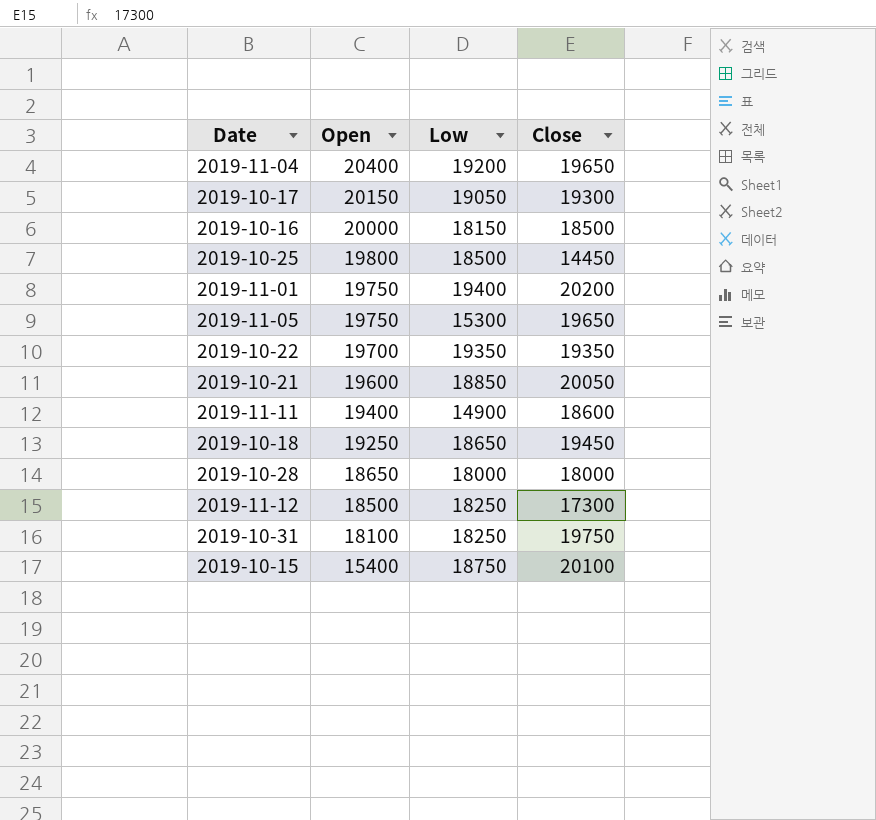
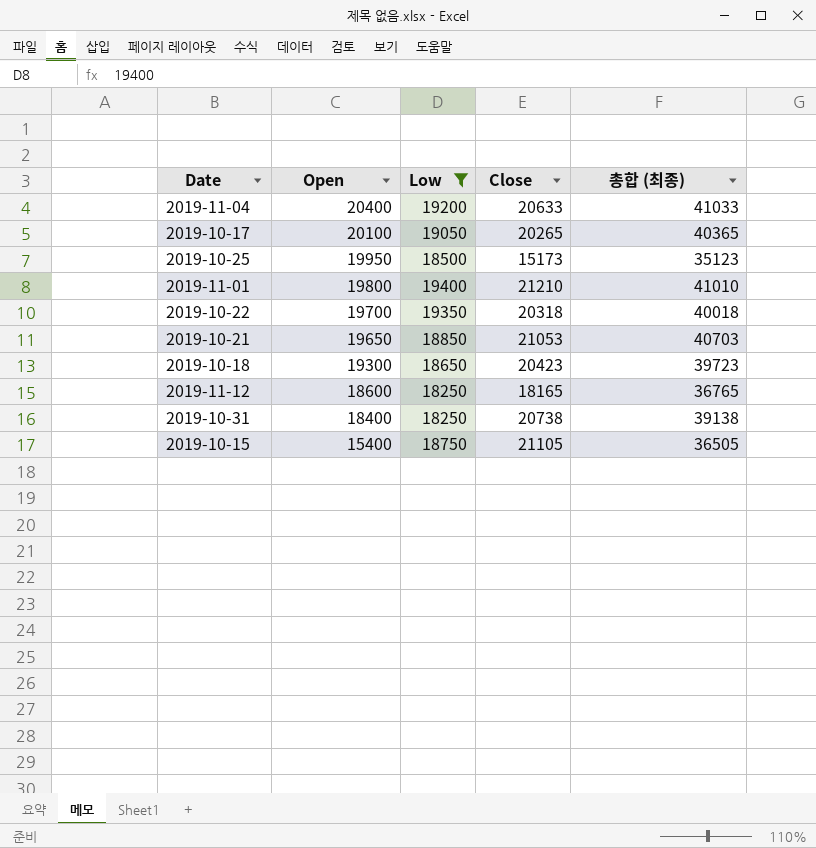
filter: none -> Low >= 18250
column 총합 (최종) | formula: none -> [Open] + [Close]
2019-11-04 | Close: 19650 -> 20633
2019-10-17 | Open: 20150 -> 20100
2019-10-17 | Close: 19300 -> 20265
2019-10-25 | Open: 19800 -> 19950
2019-10-25 | Close: 14450 -> 15173
2019-11-01 | Open: 19750 -> 19800
2019-11-01 | Close: 20200 -> 21210
2019-10-22 | Close: 19350 -> 20318
2019-10-21 | Open: 19600 -> 19650
2019-10-21 | Close: 20050 -> 21053
2019-10-18 | Open: 19250 -> 19300
2019-10-18 | Close: 19450 -> 20423
2019-11-12 | Open: 18500 -> 18600
2019-11-12 | Close: 17300 -> 18165
2019-10-31 | Open: 18100 -> 18400
2019-10-31 | Close: 19750 -> 20738
2019-10-15 | Close: 20100 -> 21105

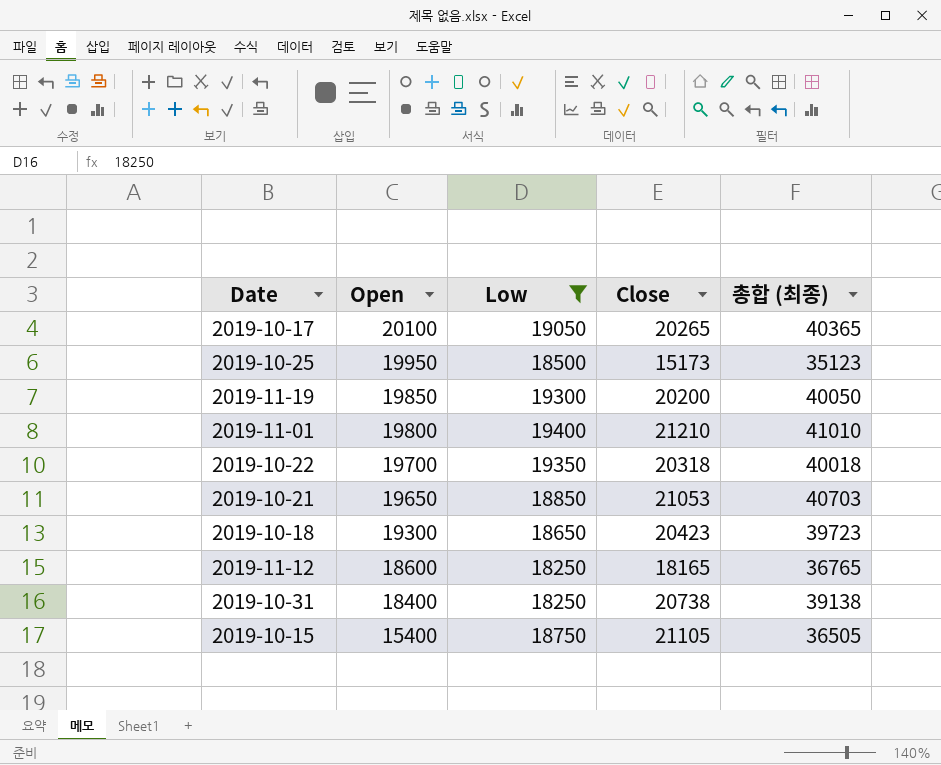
row 2019-11-04: 20400 | 19200 | 20633 | 41033 -> none
row 2019-11-19: none -> 19850 | 19300 | 20200 | 40050

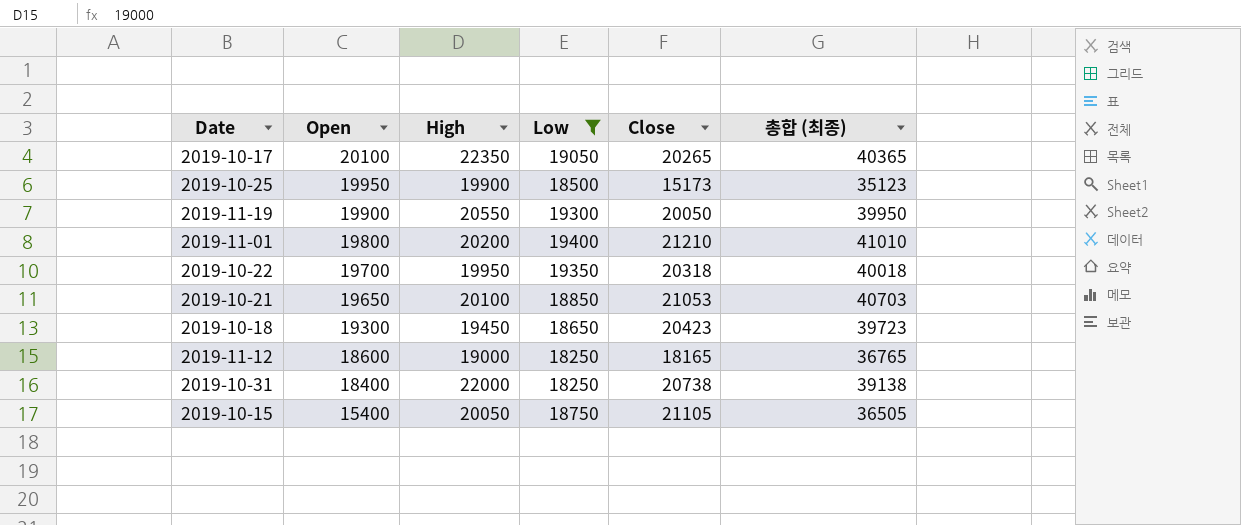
column High | position: none -> 3
2019-11-19 | Open: 19850 -> 19900
2019-11-19 | Close: 20200 -> 20050
2019-11-19 | 총합 (최종): 40050 -> 39950

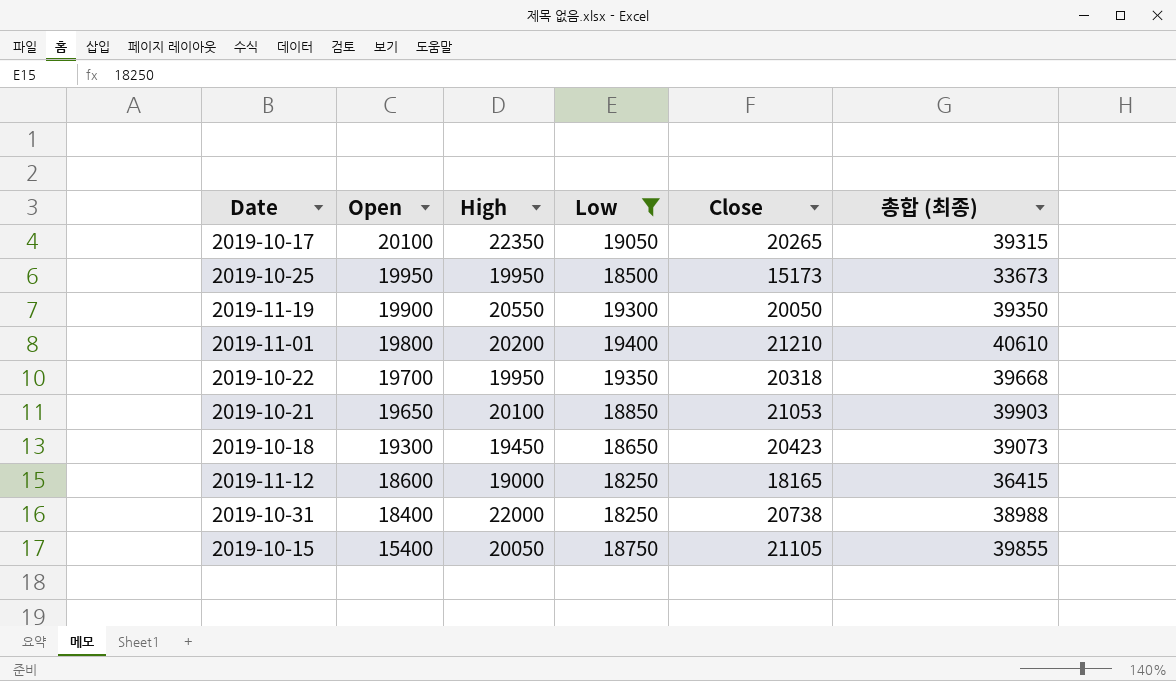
column 총합 (최종) | formula: [Open] + [Close] -> [Low] + [Close]
2019-10-25 | High: 19900 -> 19950

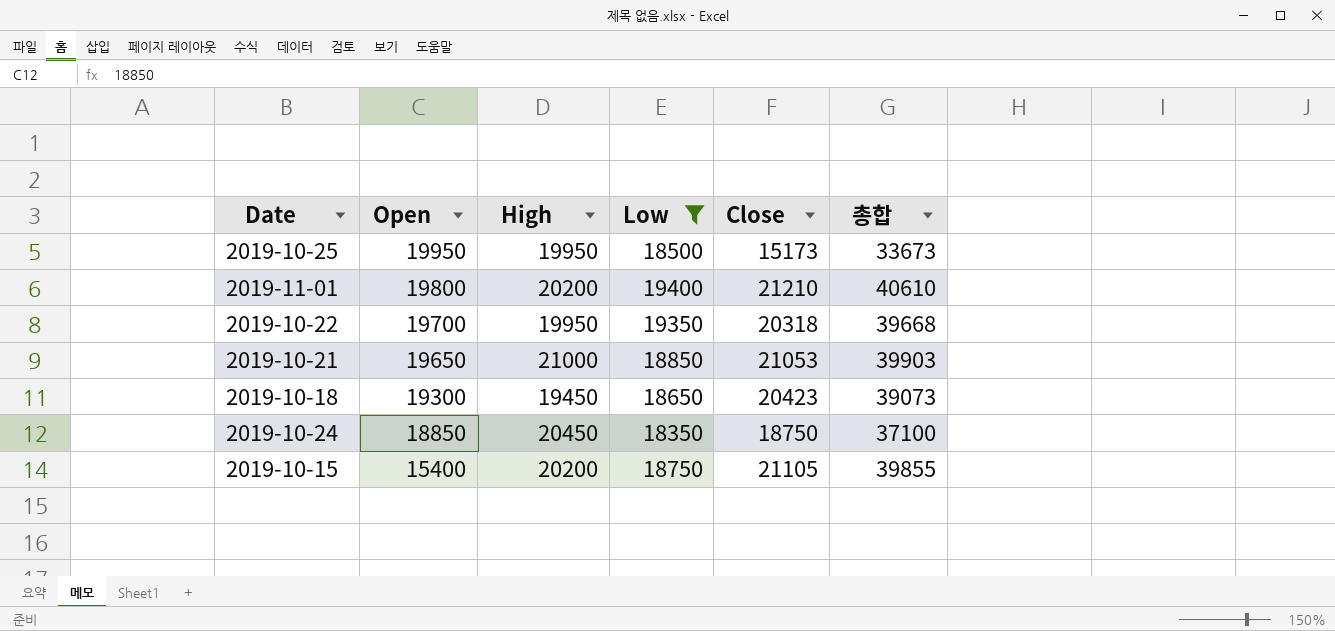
column name: 총합 (최종) -> 총합
row 2019-10-17: 20100 | 22350 | 19050 | 20265 | 39315 -> none
row 2019-11-19: 19900 | 20550 | 19300 | 20050 | 39350 -> none
row 2019-11-12: 18600 | 19000 | 18250 | 18165 | 36415 -> none
row 2019-10-31: 18400 | 22000 | 18250 | 20738 | 38988 -> none
2019-10-21 | High: 20100 -> 21000
row 2019-10-24: none -> 18850 | 20450 | 18350 | 18750 | 37100
2019-10-15 | High: 20050 -> 20200

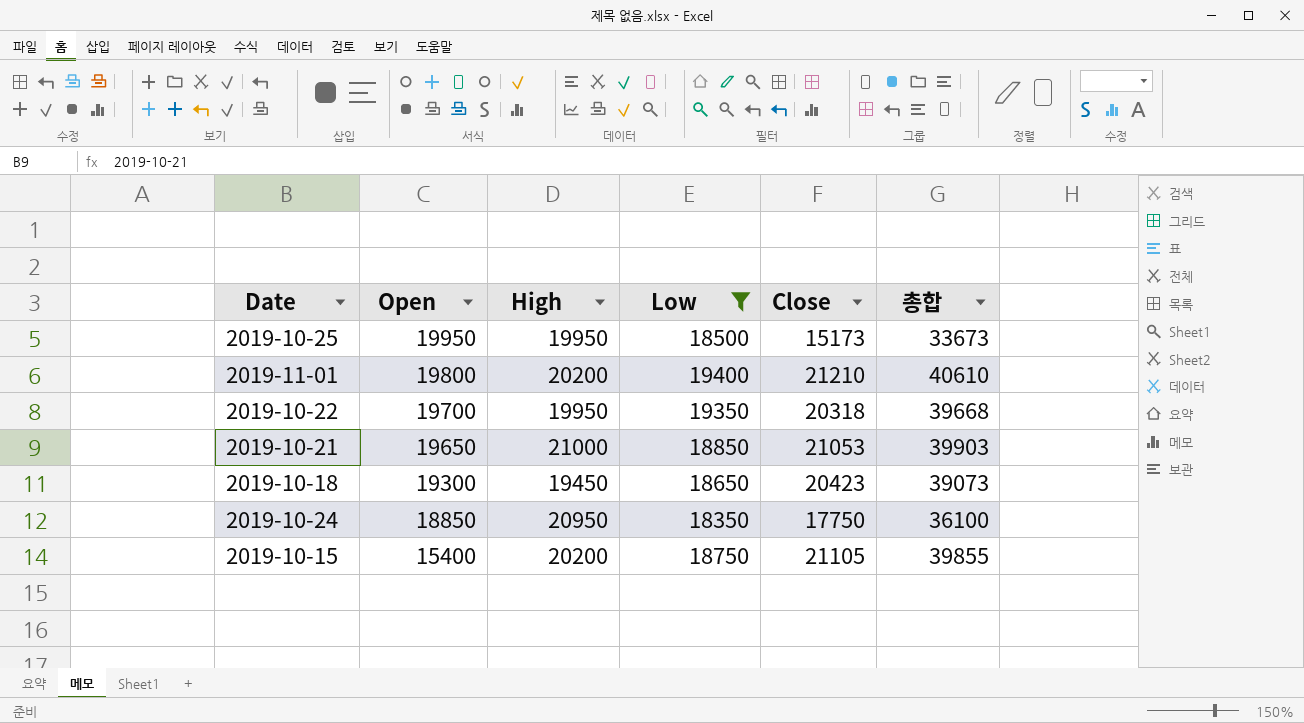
2019-10-24 | High: 20450 -> 20950
2019-10-24 | Close: 18750 -> 17750
2019-10-24 | 총합: 37100 -> 36100

